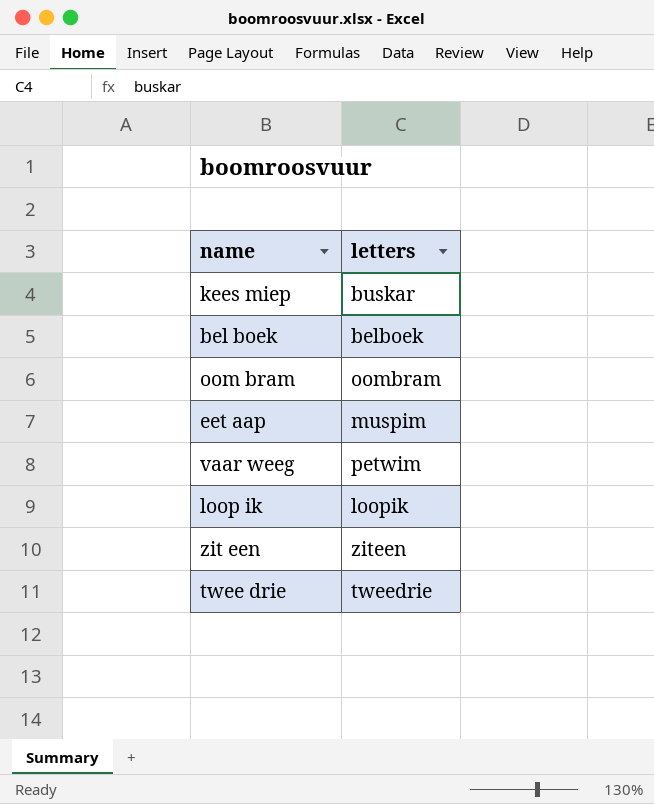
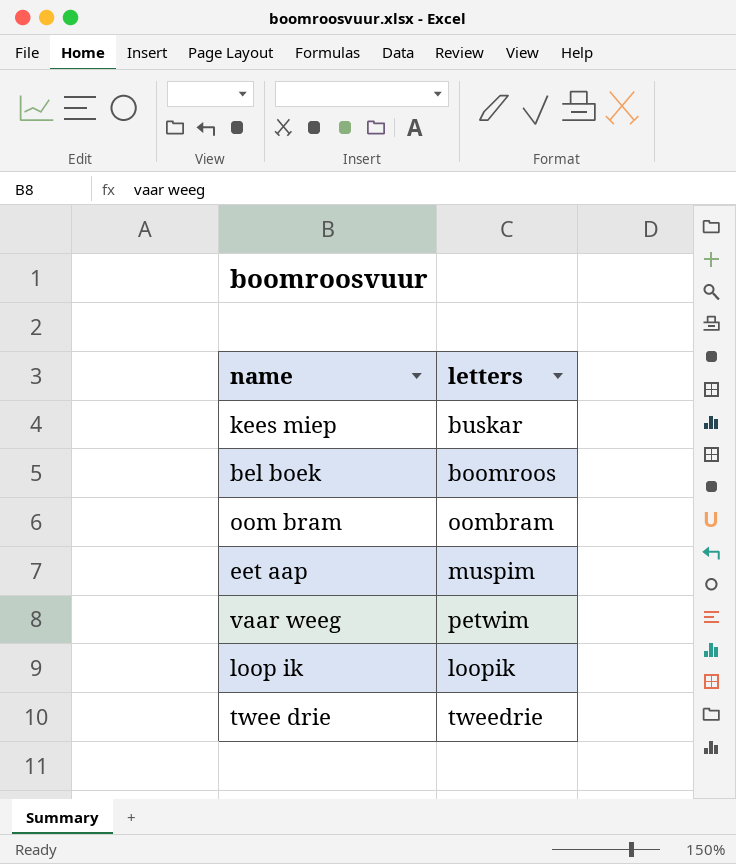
row zit een: ziteen -> none
bel boek | letters: belboek -> boomroos

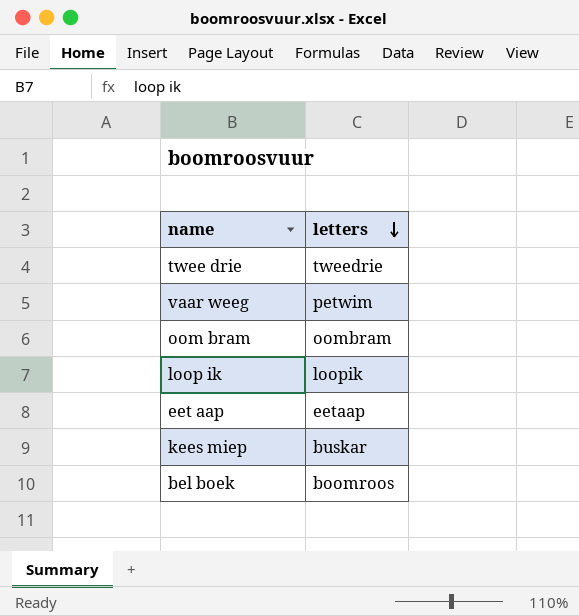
row order: none -> letters descending
eet aap | letters: muspim -> eetaap

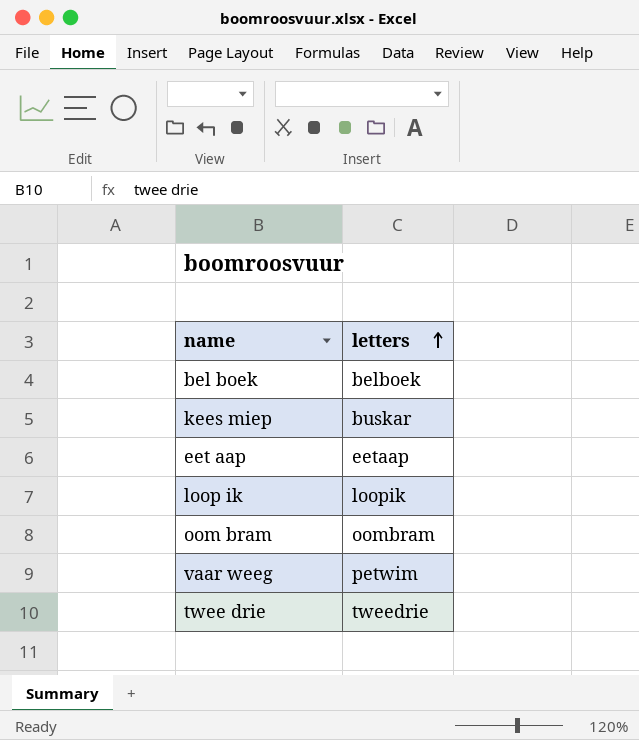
row order: letters descending -> letters ascending
bel boek | letters: boomroos -> belboek

